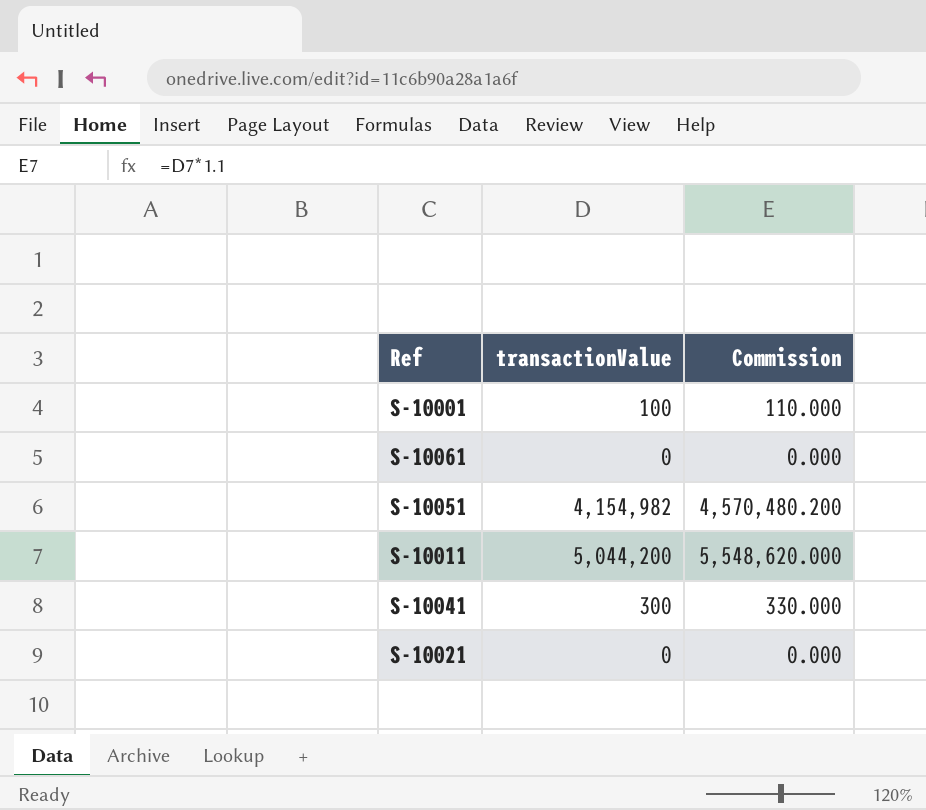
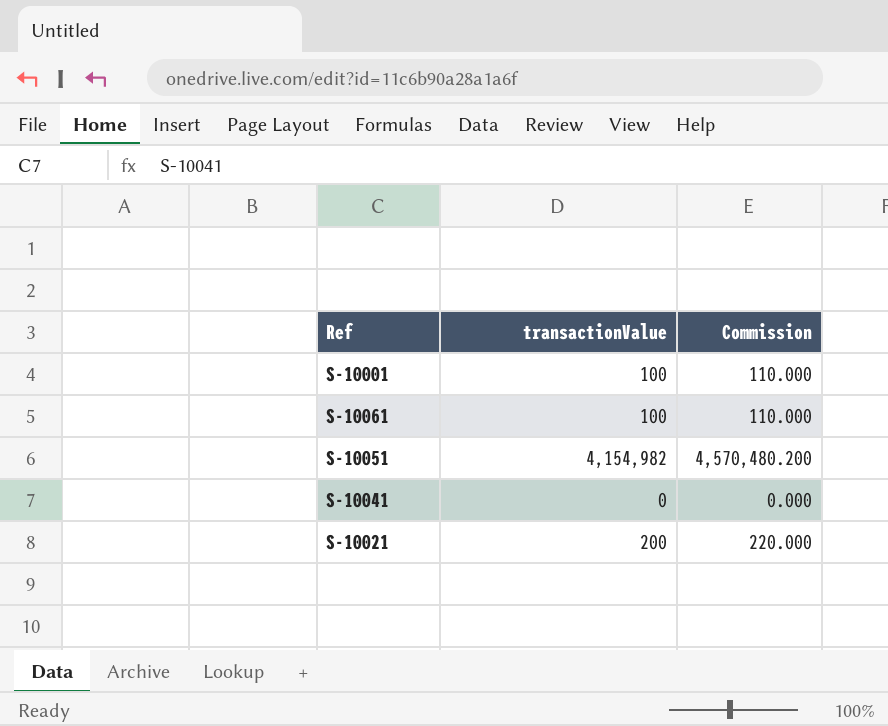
row S-10011: 5,044,200 | 5,548,620.000 -> none
S-10061 | transactionValue: 0 -> 100
S-10061 | Commission: 0.000 -> 110.000
S-10041 | transactionValue: 300 -> 0
S-10041 | Commission: 330.000 -> 0.000
S-10021 | transactionValue: 0 -> 200
S-10021 | Commission: 0.000 -> 220.000

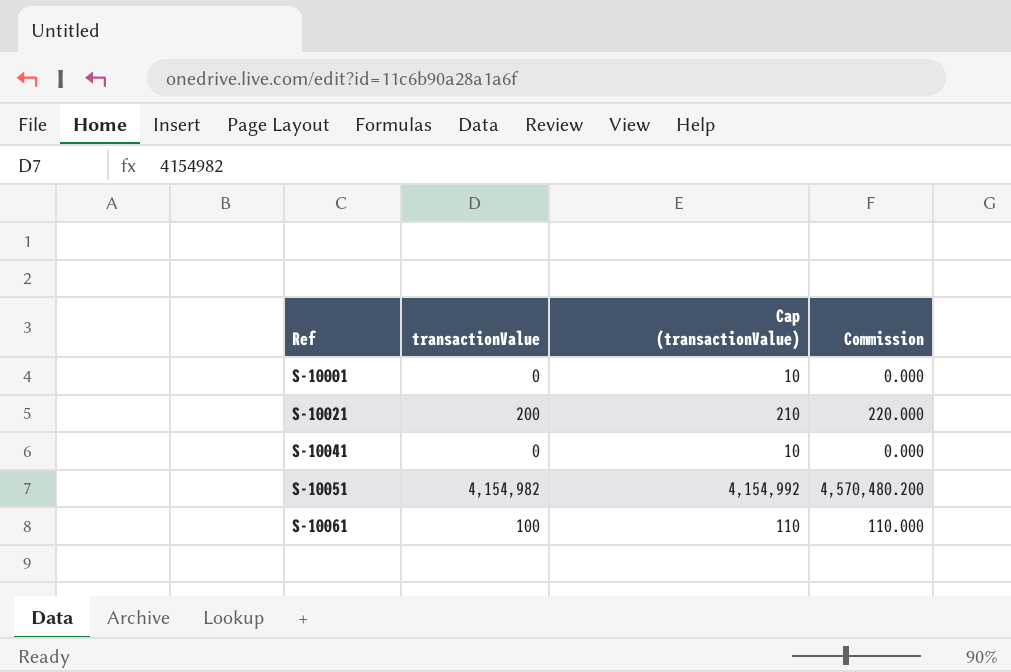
row order: none -> Ref ascending
column Cap (transactionValue) | formula: none -> [transactionValue] + 10
S-10001 | transactionValue: 100 -> 0
S-10001 | Commission: 110.000 -> 0.000

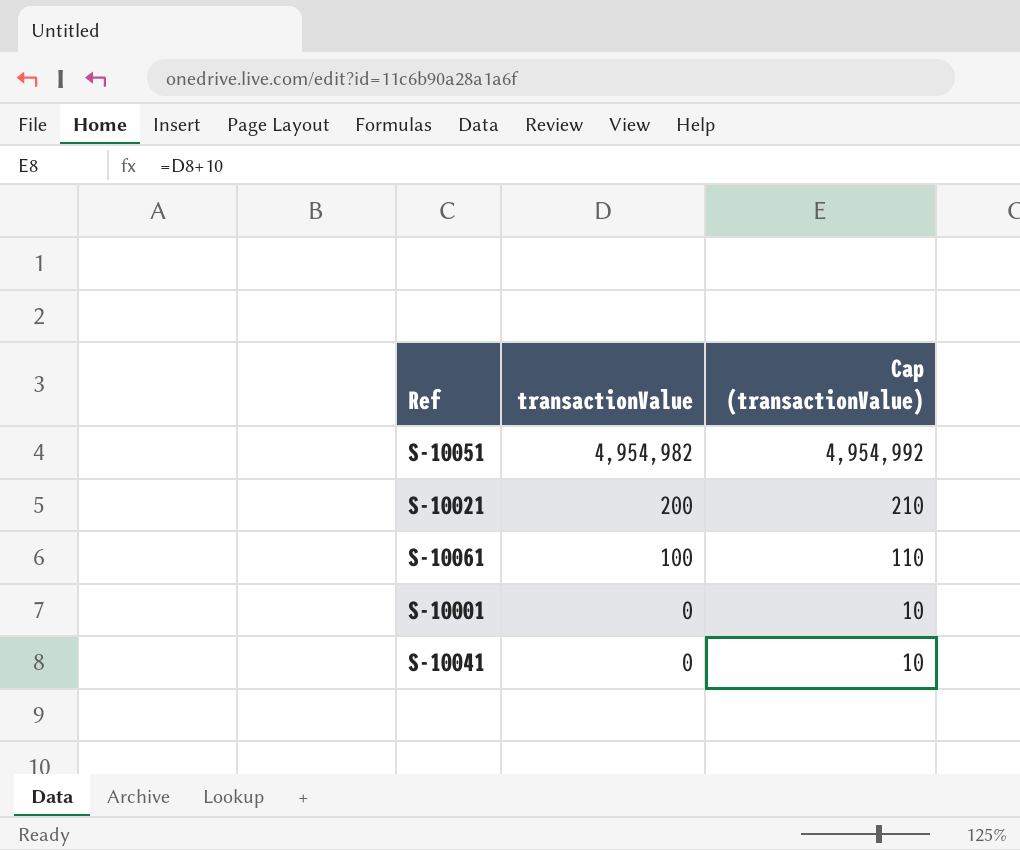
row order: Ref ascending -> transactionValue descending
column Commission | formula: [transactionValue] * 1.1 -> none
S-10051 | transactionValue: 4,154,982 -> 4,954,982
S-10051 | Cap (transactionValue): 4,154,992 -> 4,954,992

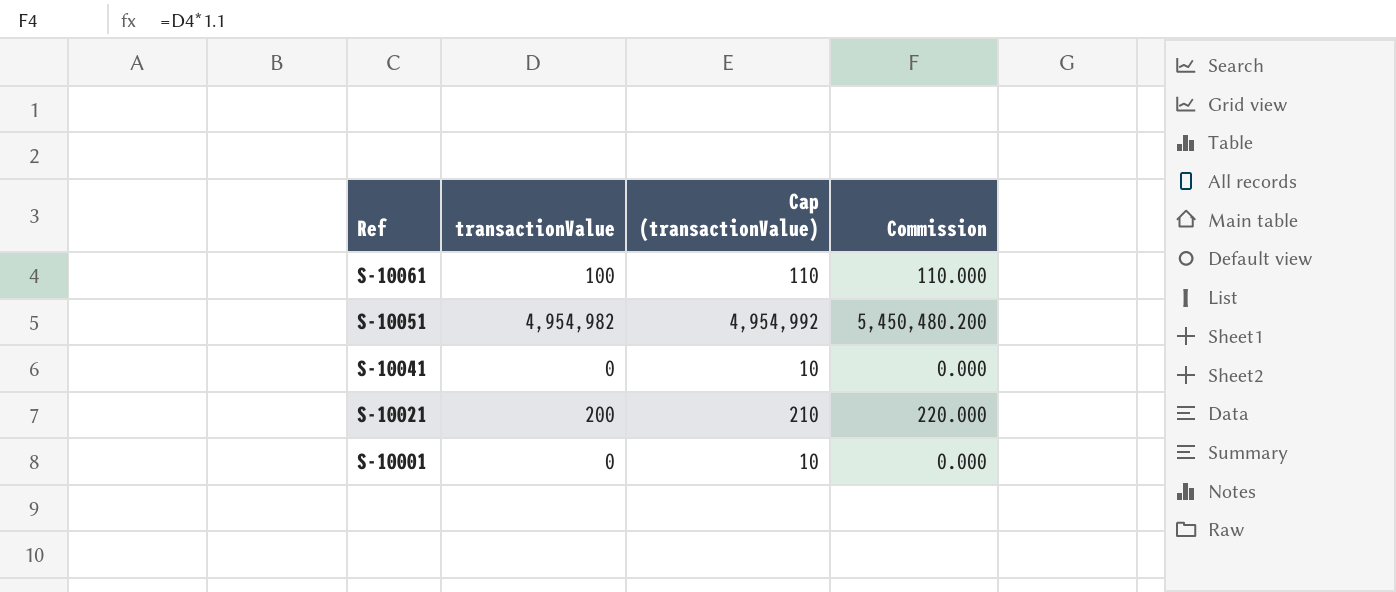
row order: transactionValue descending -> Ref descending
column Commission | formula: none -> [transactionValue] * 1.1

